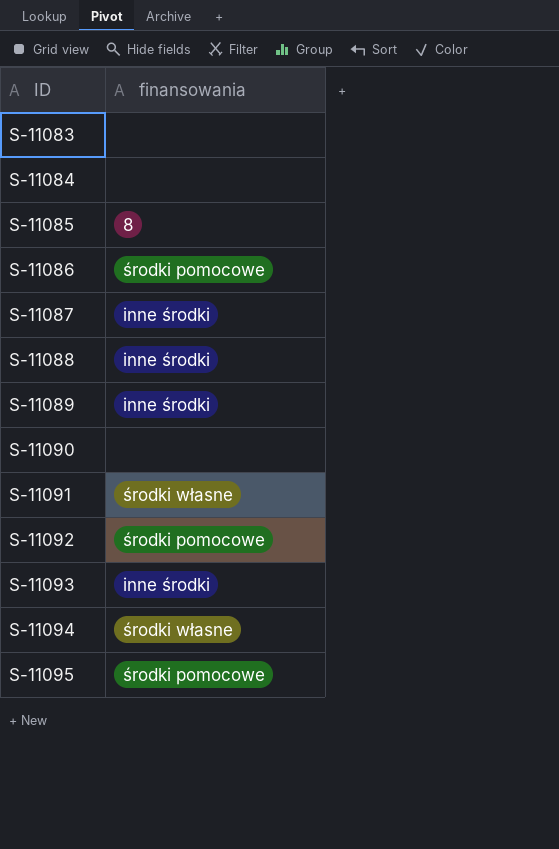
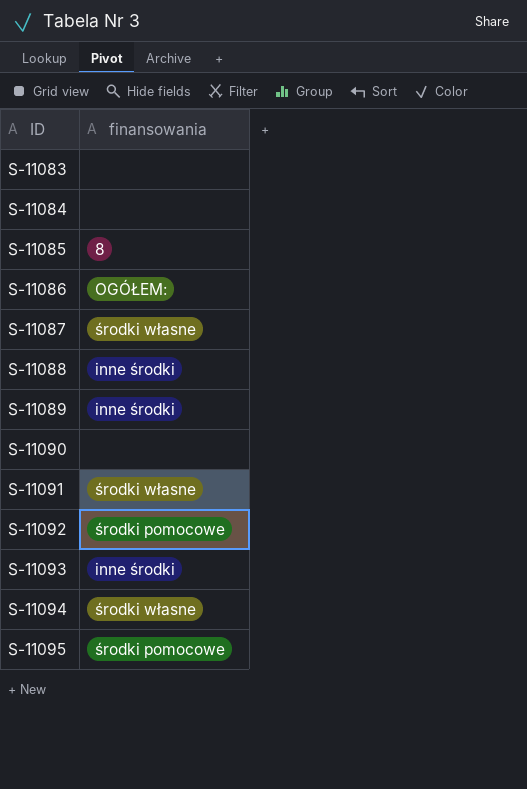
S-11086 | finansowania: środki pomocowe -> OGÓŁEM:
S-11087 | finansowania: inne środki -> środki własne

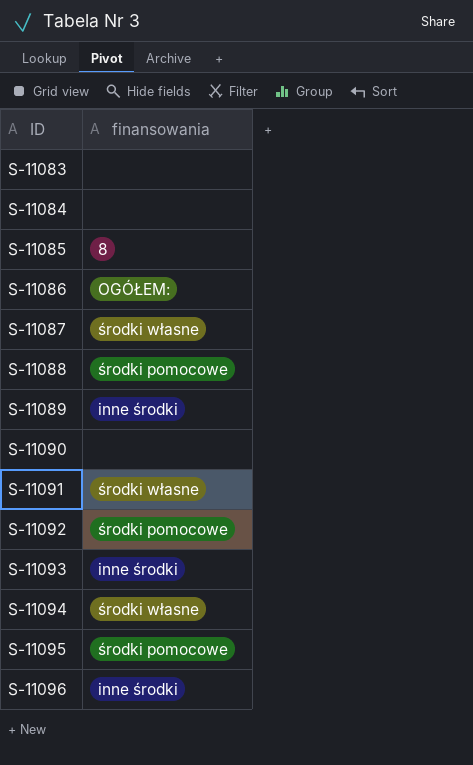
S-11088 | finansowania: inne środki -> środki pomocowe
row S-11096: none -> inne środki

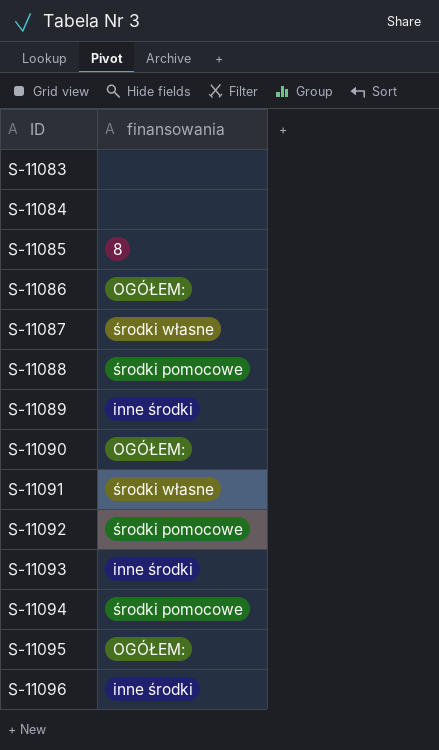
S-11090 | finansowania: none -> OGÓŁEM:
S-11094 | finansowania: środki własne -> środki pomocowe
S-11095 | finansowania: środki pomocowe -> OGÓŁEM:

